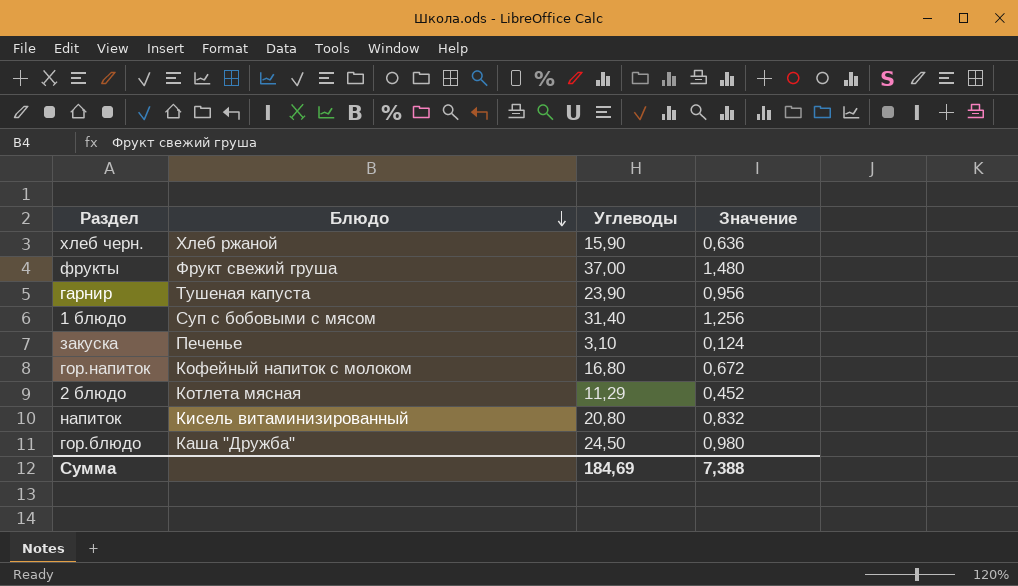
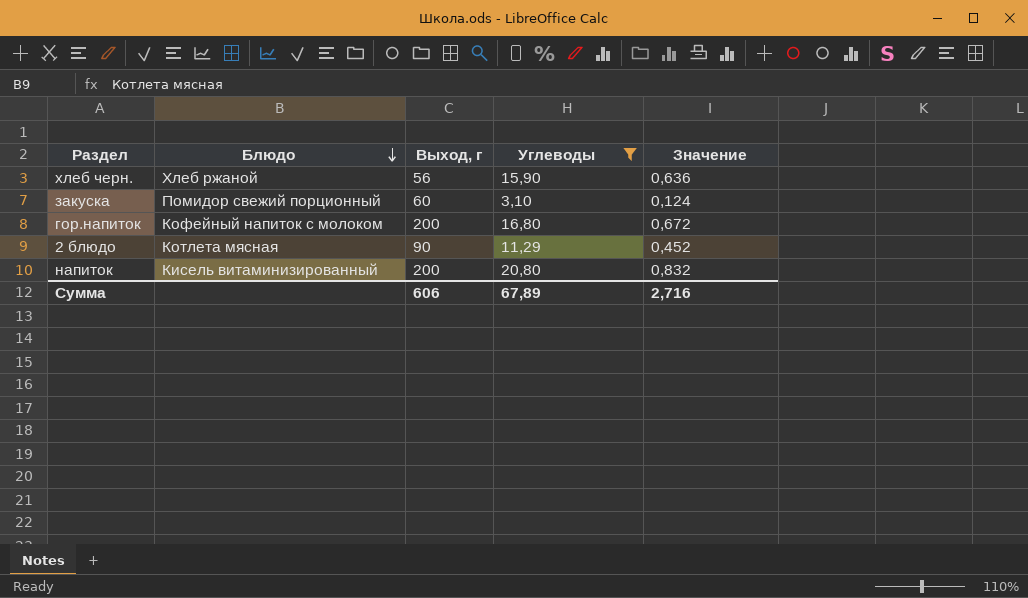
filter: none -> Углеводы <= 20,80
column Выход, г | position: none -> 3
закуска | Блюдо: Печенье -> Помидор свежий порционный
Сумма | Углеводы: 184,69 -> 67,89
Сумма | Значение: 7,388 -> 2,716

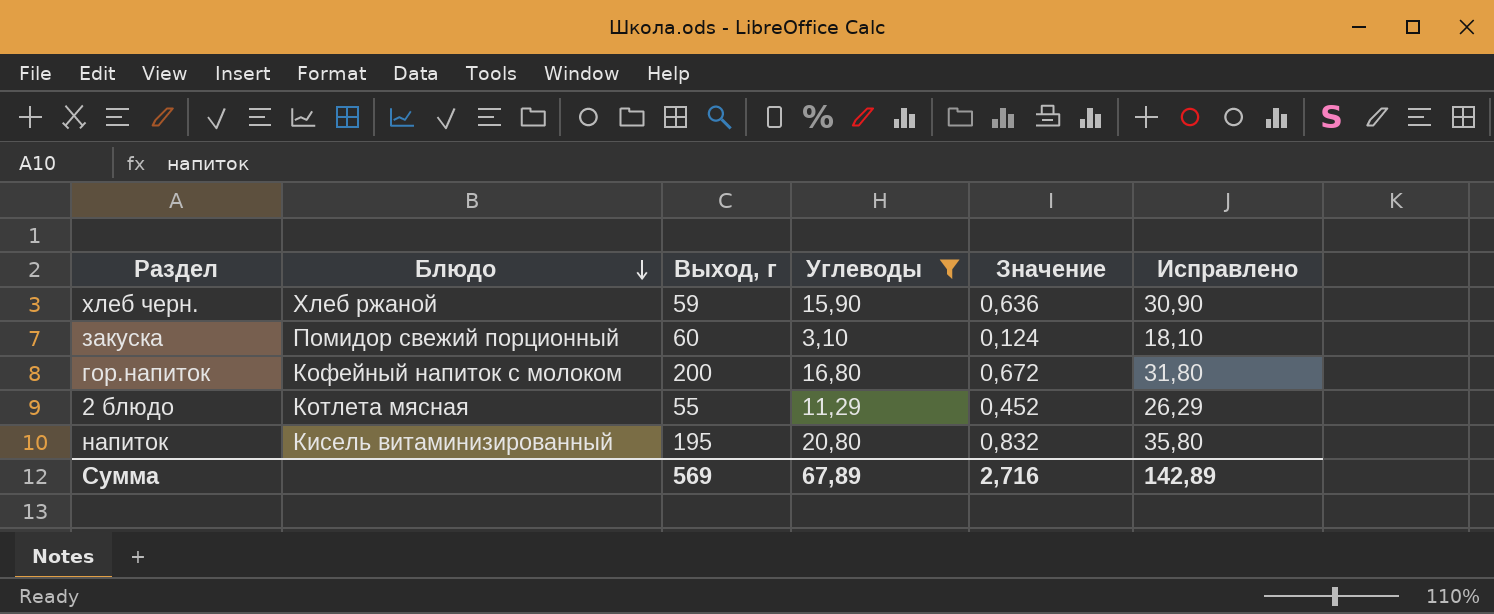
column Исправлено | formula: none -> [Углеводы] + 15
хлеб черн. | Выход, г: 56 -> 59
2 блюдо | Выход, г: 90 -> 55
напиток | Выход, г: 200 -> 195
Сумма | Выход, г: 606 -> 569

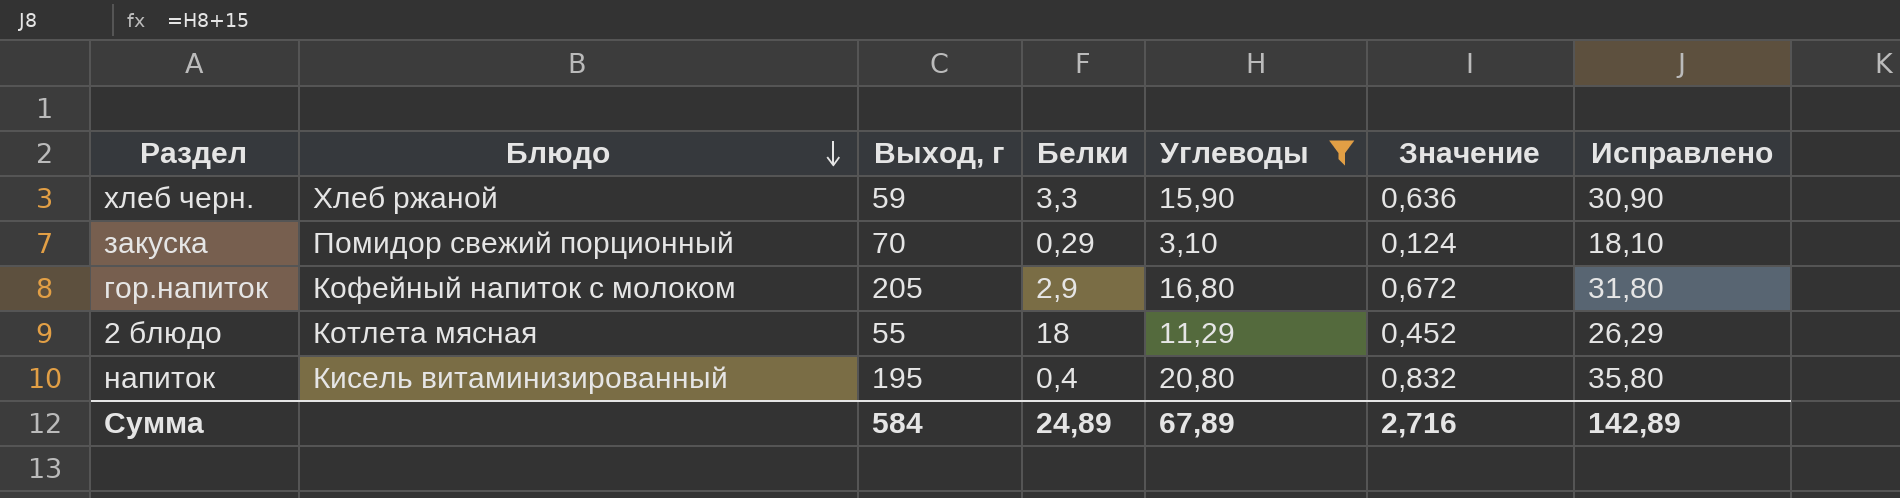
column Белки | position: none -> 4
закуска | Выход, г: 60 -> 70
гор.напиток | Выход, г: 200 -> 205
Сумма | Выход, г: 569 -> 584

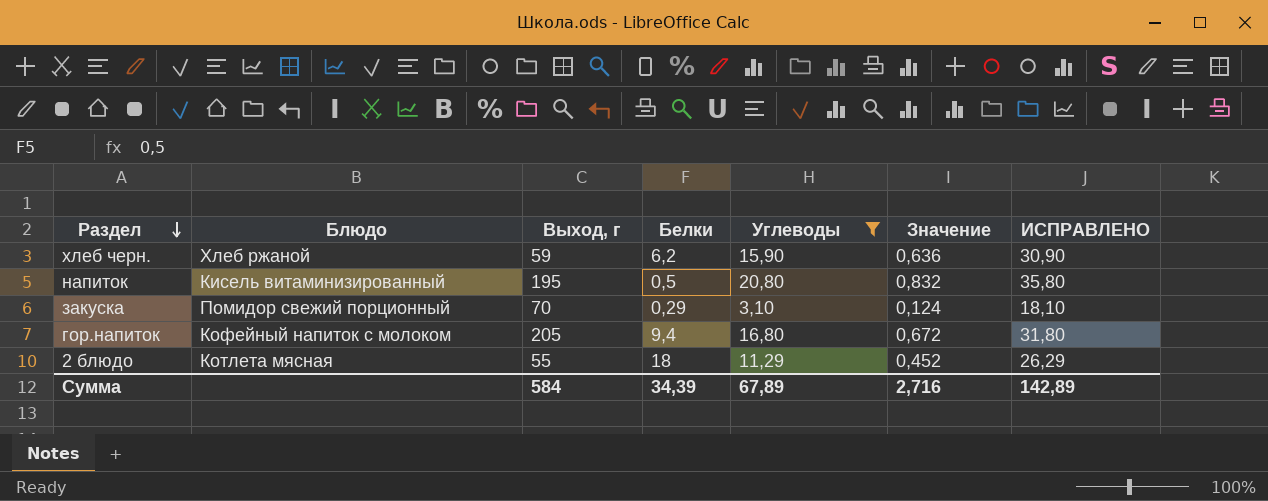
row order: Блюдо descending -> Раздел descending
column name: Исправлено -> ИСПРАВЛЕНО
хлеб черн. | Белки: 3,3 -> 6,2
напиток | Белки: 0,4 -> 0,5
гор.напиток | Белки: 2,9 -> 9,4
Сумма | Белки: 24,89 -> 34,39

